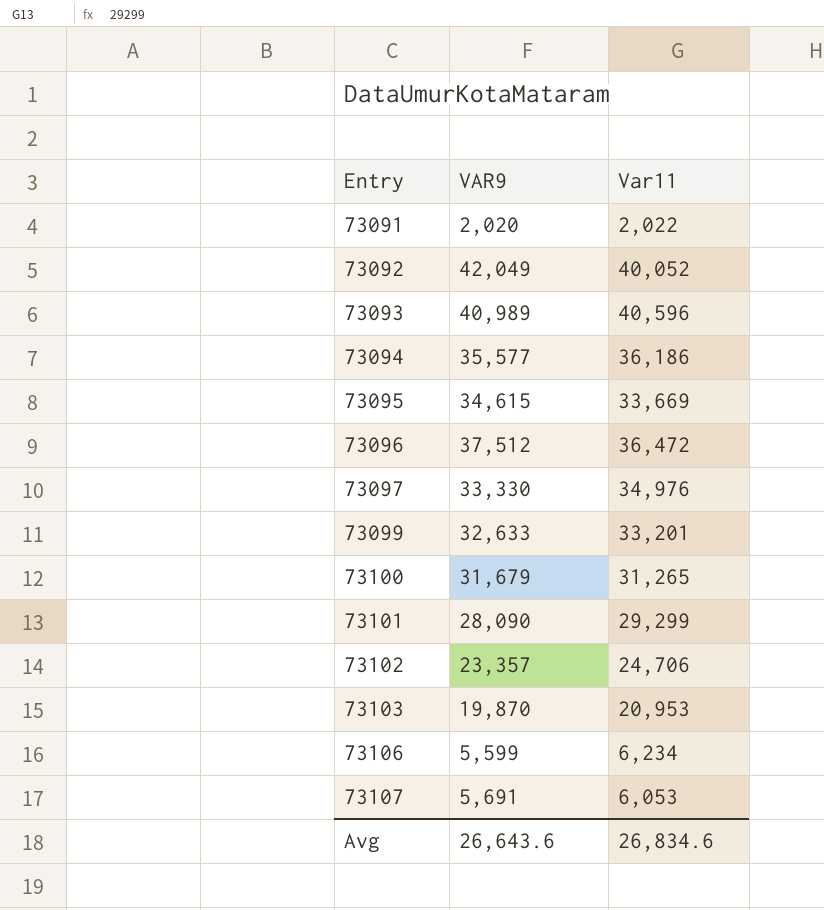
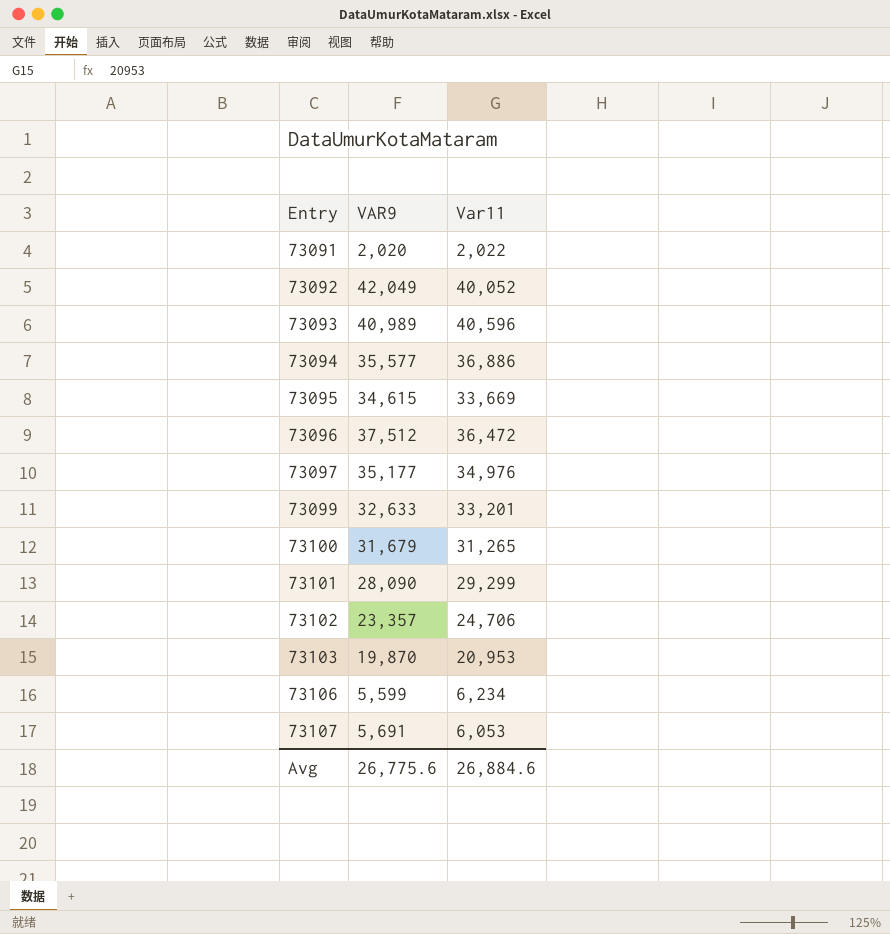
73094 | Var11: 36,186 -> 36,886
73097 | VAR9: 33,330 -> 35,177
Avg | VAR9: 26,643.6 -> 26,775.6
Avg | Var11: 26,834.6 -> 26,884.6

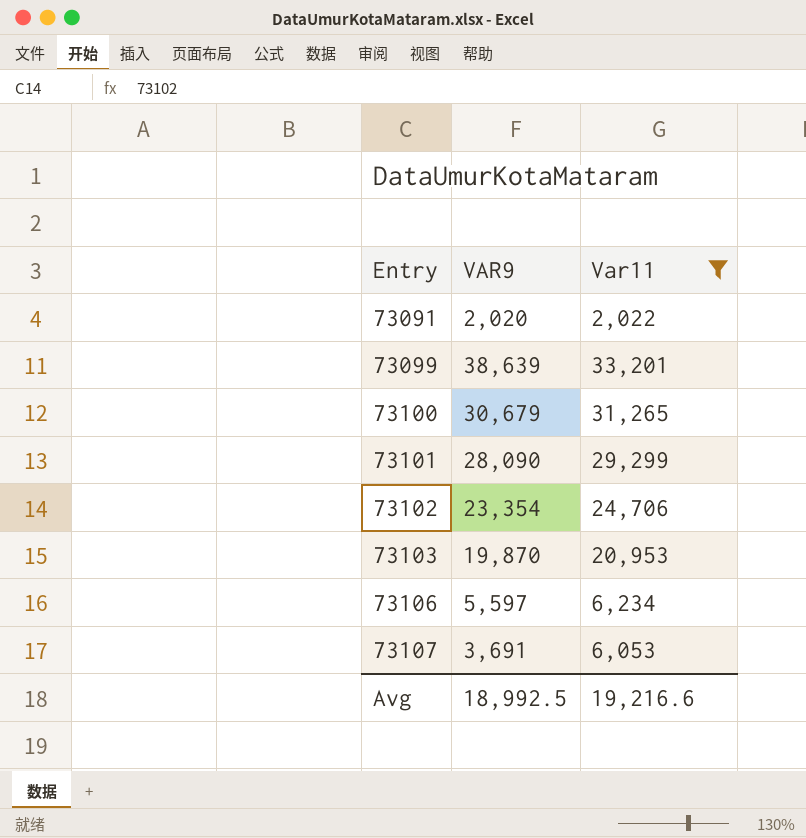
filter: none -> Var11 <= 33,201
73099 | VAR9: 32,633 -> 38,639
73100 | VAR9: 31,679 -> 30,679
73102 | VAR9: 23,357 -> 23,354
73106 | VAR9: 5,599 -> 5,597
73107 | VAR9: 5,691 -> 3,691
Avg | VAR9: 26,775.6 -> 18,992.5
Avg | Var11: 26,884.6 -> 19,216.6

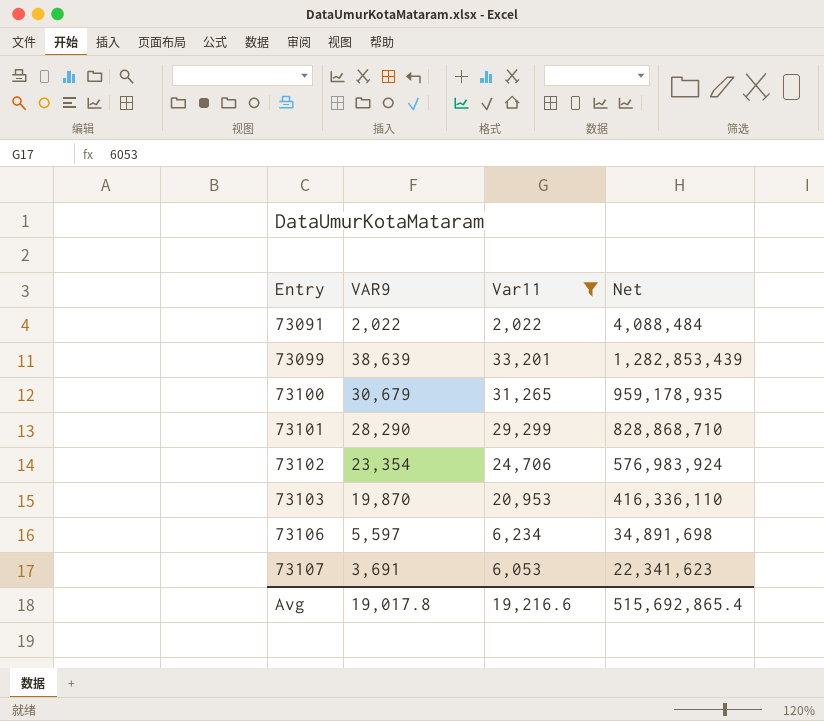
column Net | formula: none -> [VAR9] * [Var11]
73091 | VAR9: 2,020 -> 2,022
73101 | VAR9: 28,090 -> 28,290
Avg | VAR9: 18,992.5 -> 19,017.8

